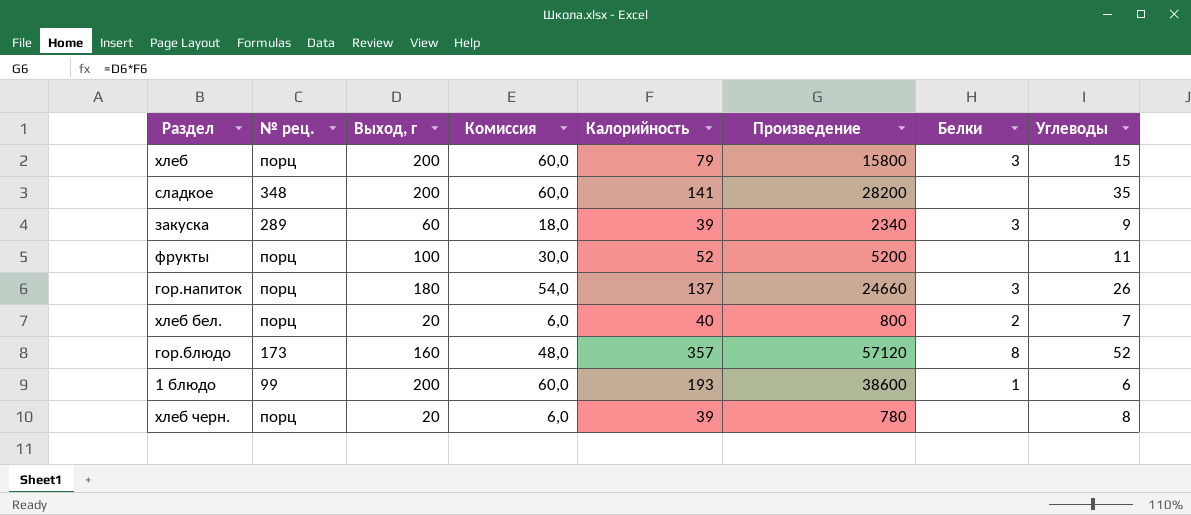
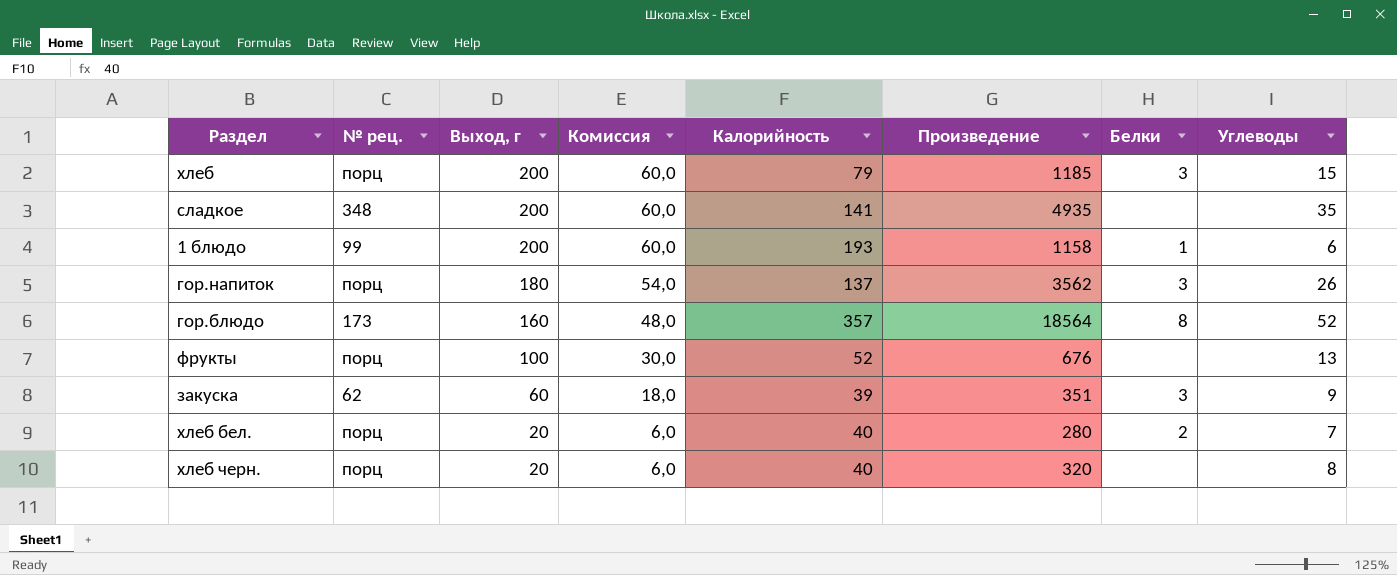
row order: none -> Выход, г descending
column Произведение | formula: [Выход, г] * [Калорийность] -> [Калорийность] * [Углеводы]
фрукты | Углеводы: 11 -> 13
закуска | № рец.: 289 -> 62
хлеб черн. | Калорийность: 39 -> 40

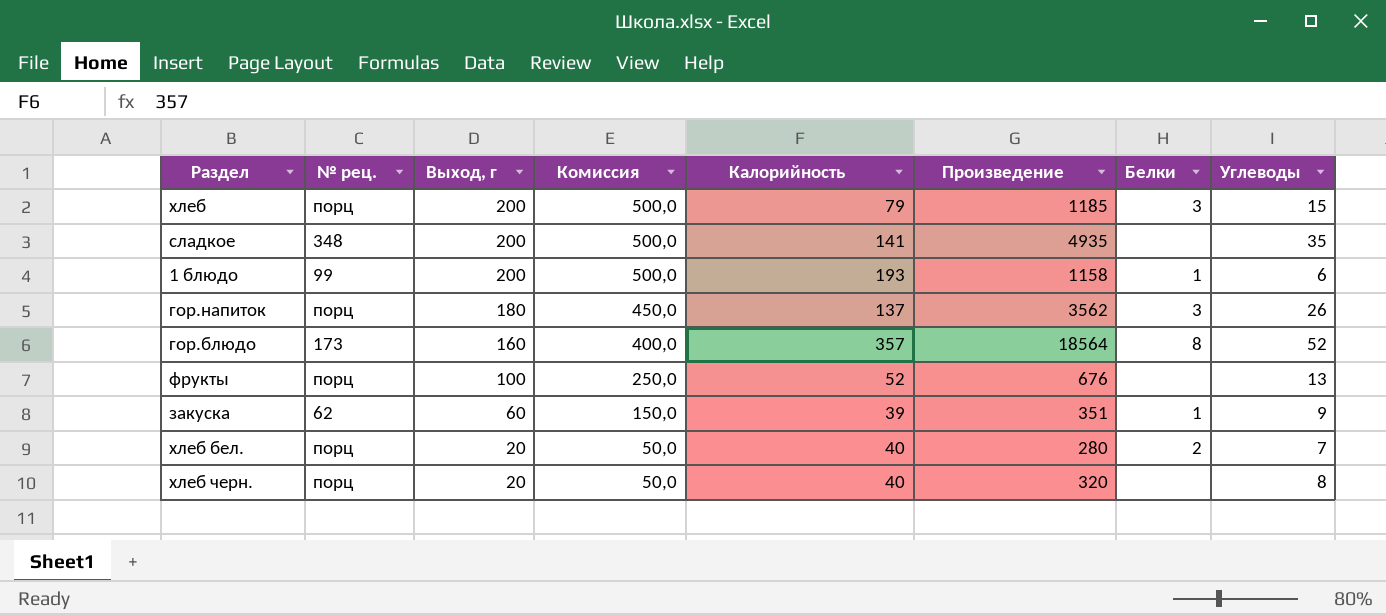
column Комиссия | formula: [Выход, г] * 0,3 -> [Выход, г] * 2,5
закуска | Белки: 3 -> 1

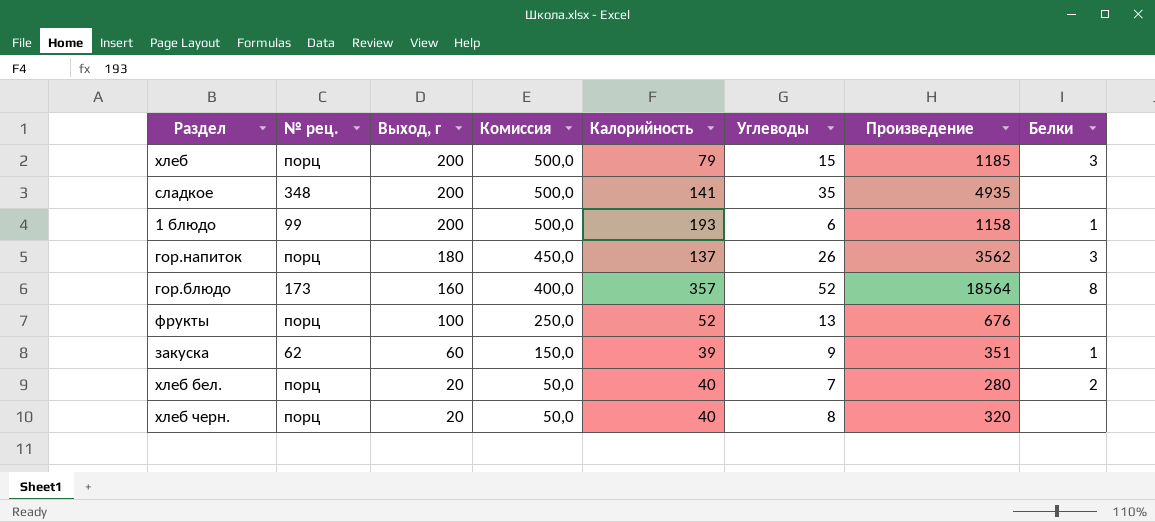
column Углеводы | position: 8 -> 6

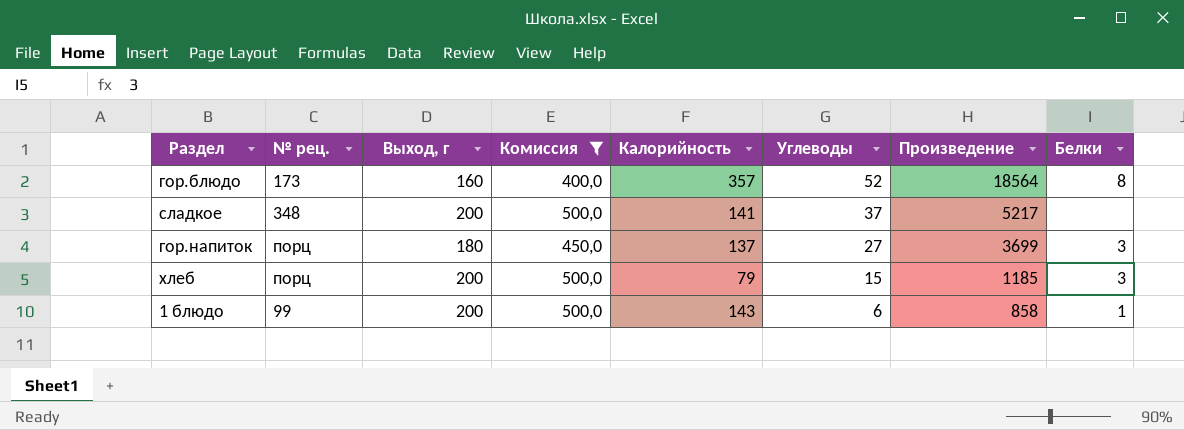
filter: none -> Комиссия >= 400,0
row order: Выход, г descending -> Углеводы descending
сладкое | Углеводы: 35 -> 37
сладкое | Произведение: 4935 -> 5217
гор.напиток | Углеводы: 26 -> 27
гор.напиток | Произведение: 3562 -> 3699
1 блюдо | Калорийность: 193 -> 143
1 блюдо | Произведение: 1158 -> 858

